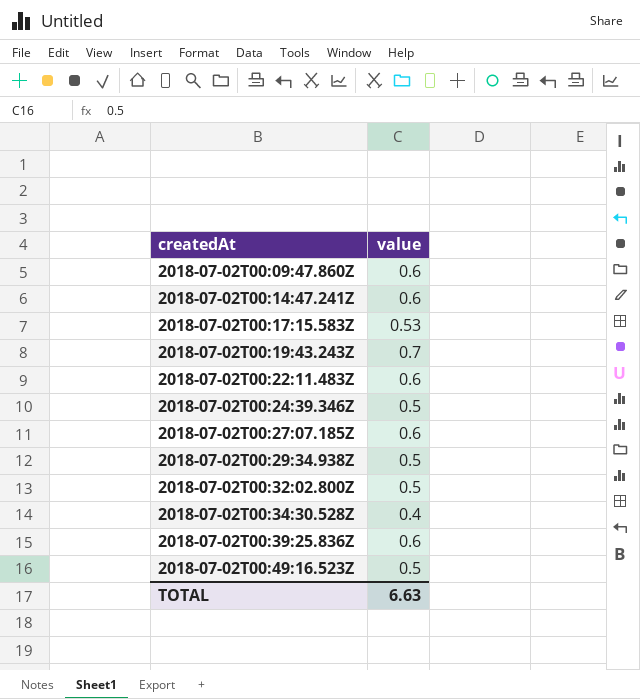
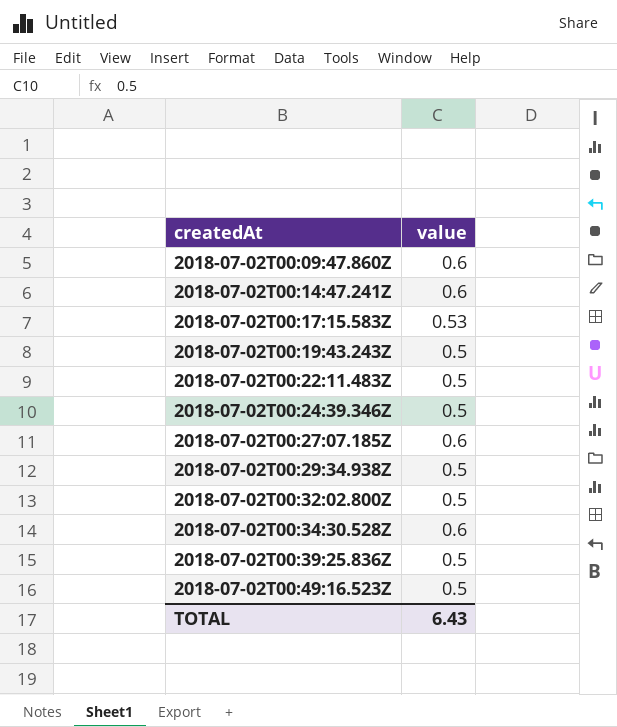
2018-07-02T00:19:43.243Z | value: 0.7 -> 0.5
2018-07-02T00:22:11.483Z | value: 0.6 -> 0.5
2018-07-02T00:34:30.528Z | value: 0.4 -> 0.6
2018-07-02T00:39:25.836Z | value: 0.6 -> 0.5
TOTAL | value: 6.63 -> 6.43

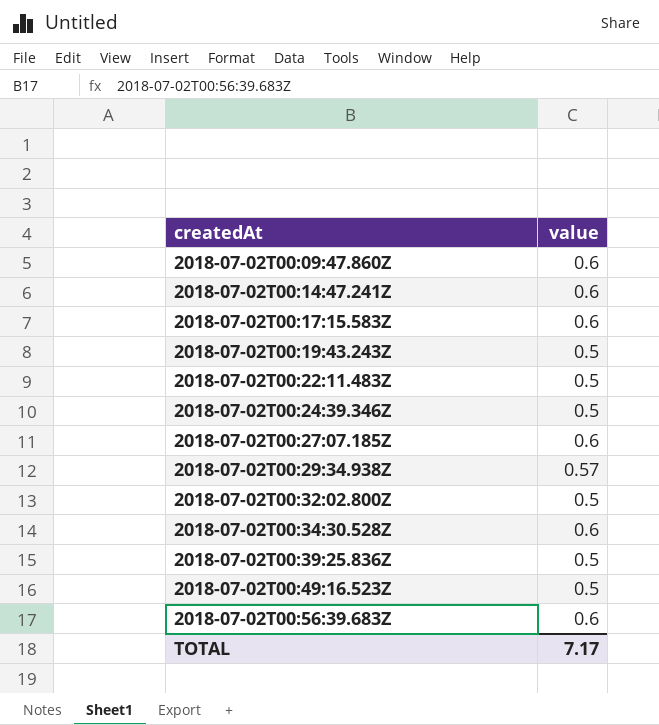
2018-07-02T00:17:15.583Z | value: 0.53 -> 0.6
2018-07-02T00:29:34.938Z | value: 0.5 -> 0.57
row 2018-07-02T00:56:39.683Z: none -> 0.6
TOTAL | value: 6.43 -> 7.17

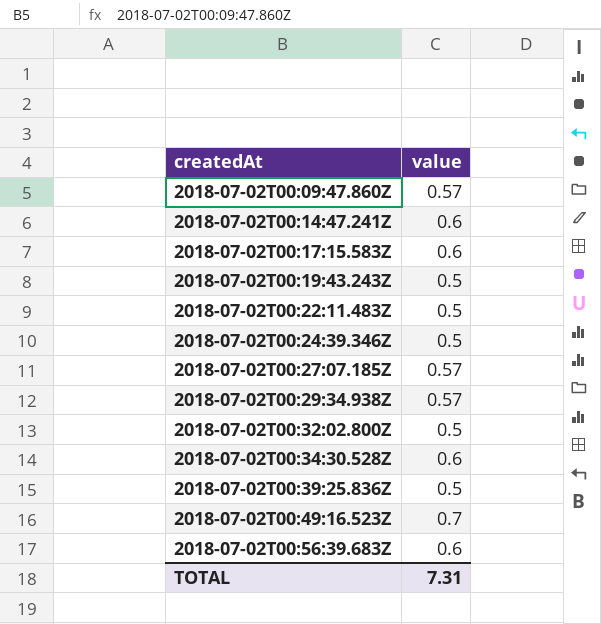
2018-07-02T00:09:47.860Z | value: 0.6 -> 0.57
2018-07-02T00:27:07.185Z | value: 0.6 -> 0.57
2018-07-02T00:49:16.523Z | value: 0.5 -> 0.7
TOTAL | value: 7.17 -> 7.31

